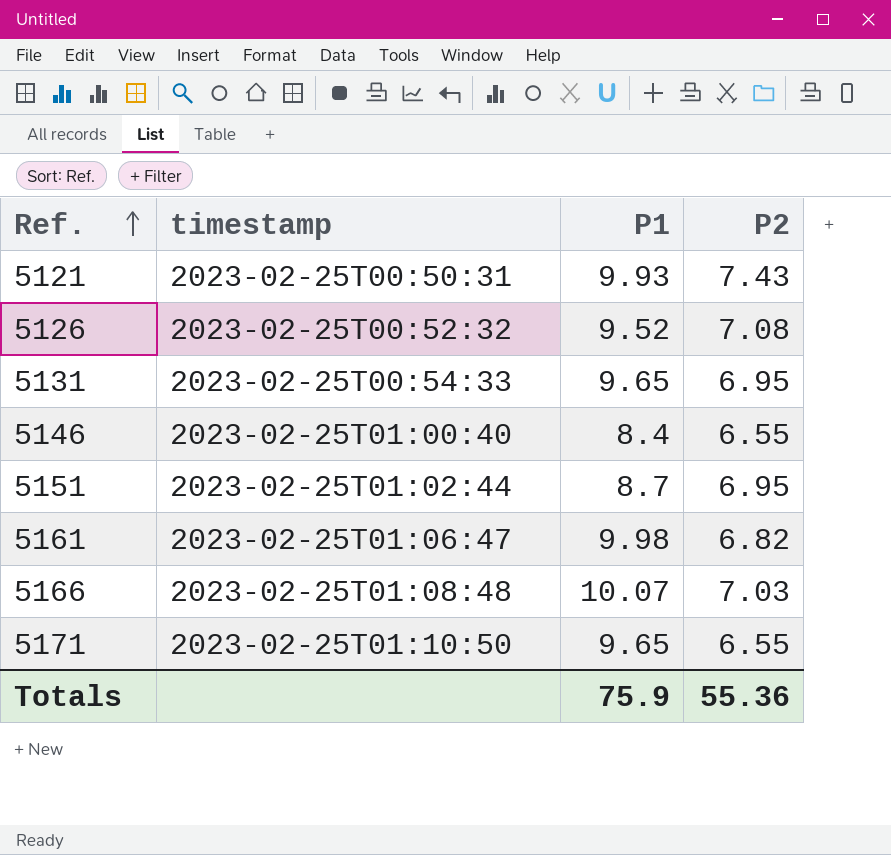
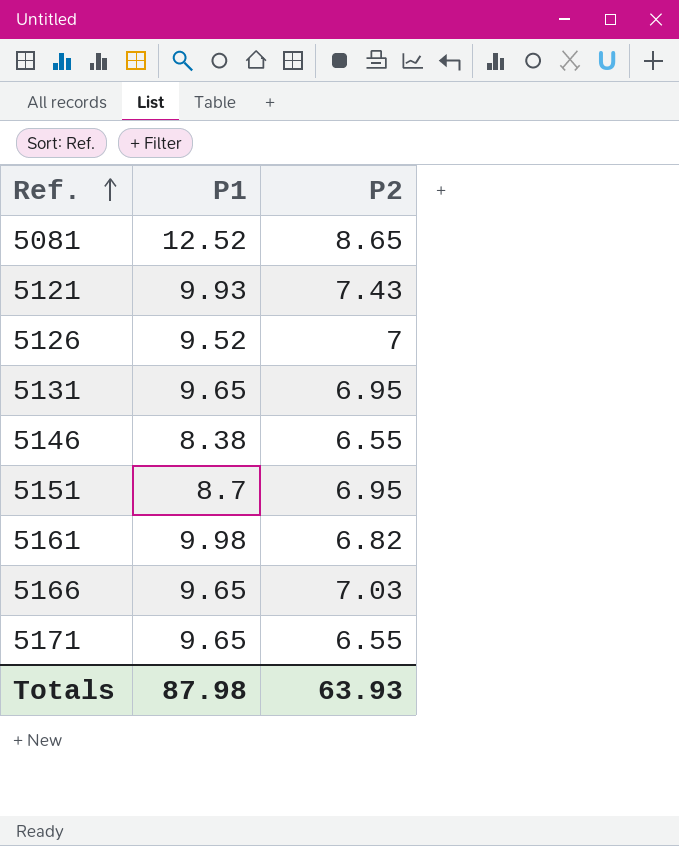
column timestamp | position: 2 -> none
row 5081: none -> 12.52 | 8.65
5126 | P2: 7.08 -> 7
5146 | P1: 8.4 -> 8.38
5166 | P1: 10.07 -> 9.65
Totals | P1: 75.9 -> 87.98
Totals | P2: 55.36 -> 63.93

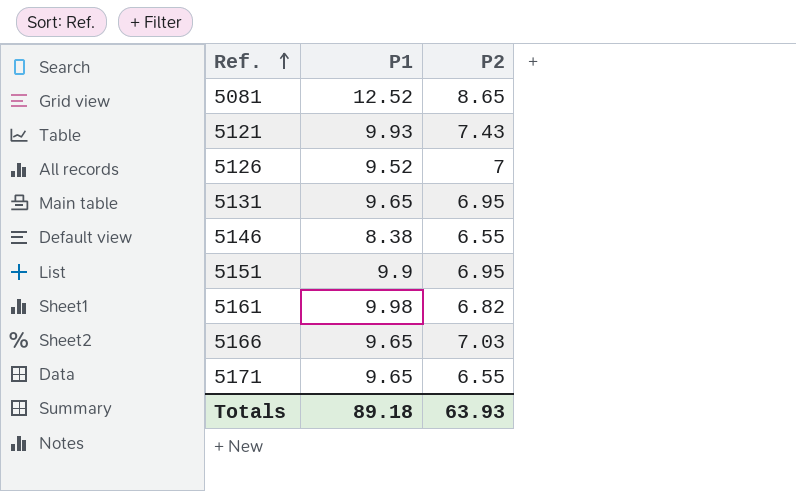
5151 | P1: 8.7 -> 9.9
Totals | P1: 87.98 -> 89.18

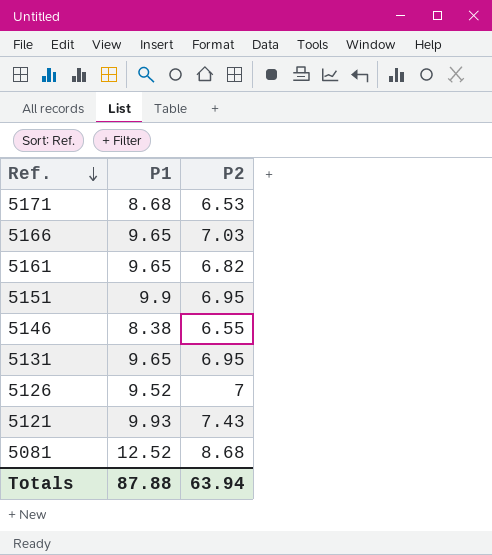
row order: Ref. ascending -> Ref. descending
5171 | P1: 9.65 -> 8.68
5171 | P2: 6.55 -> 6.53
5161 | P1: 9.98 -> 9.65
5081 | P2: 8.65 -> 8.68
Totals | P1: 89.18 -> 87.88
Totals | P2: 63.93 -> 63.94

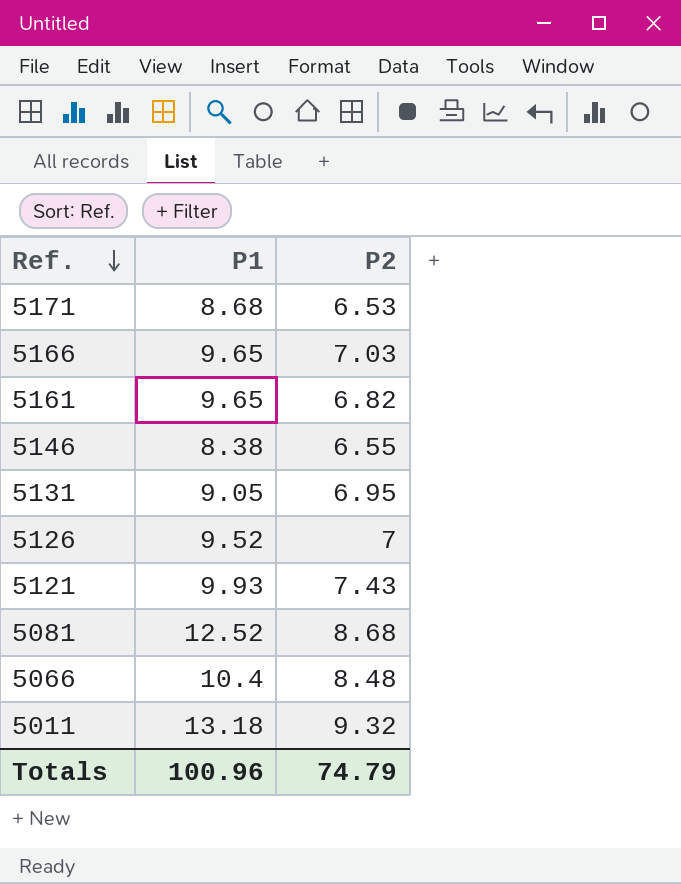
row 5151: 9.9 | 6.95 -> none
5131 | P1: 9.65 -> 9.05
row 5066: none -> 10.4 | 8.48
row 5011: none -> 13.18 | 9.32
Totals | P1: 87.88 -> 100.96
Totals | P2: 63.94 -> 74.79

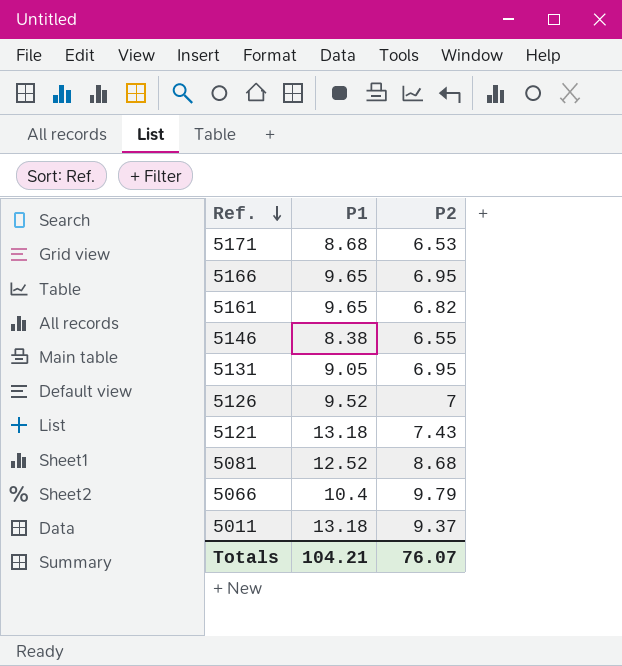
5166 | P2: 7.03 -> 6.95
5121 | P1: 9.93 -> 13.18
5066 | P2: 8.48 -> 9.79
5011 | P2: 9.32 -> 9.37
Totals | P1: 100.96 -> 104.21
Totals | P2: 74.79 -> 76.07

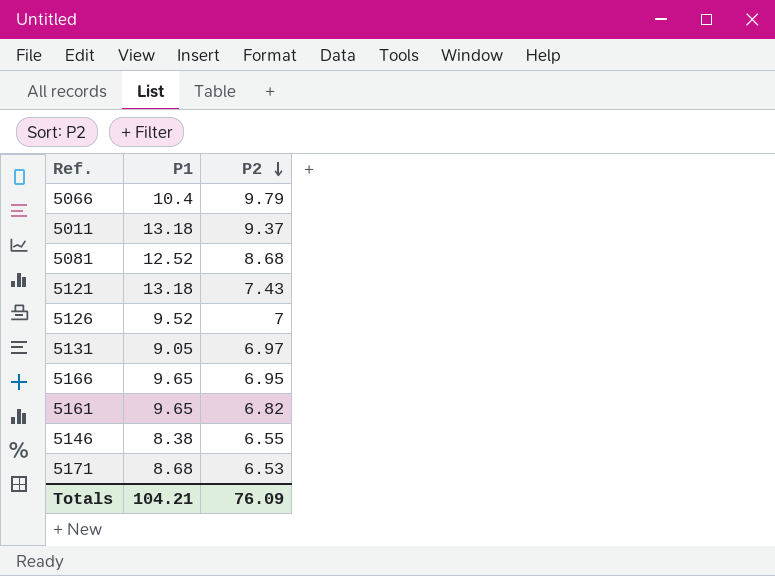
row order: Ref. descending -> P2 descending
5131 | P2: 6.95 -> 6.97
Totals | P2: 76.07 -> 76.09

